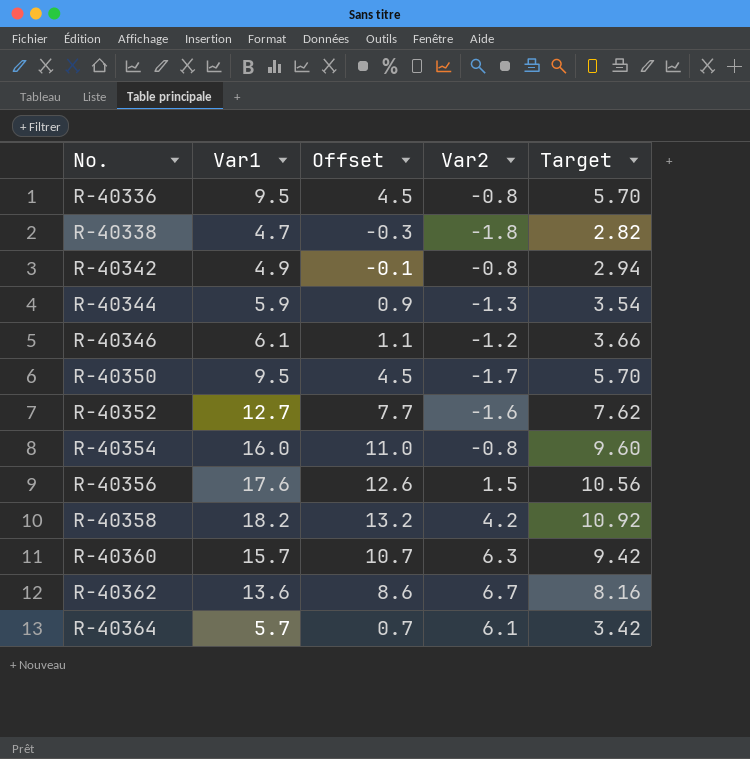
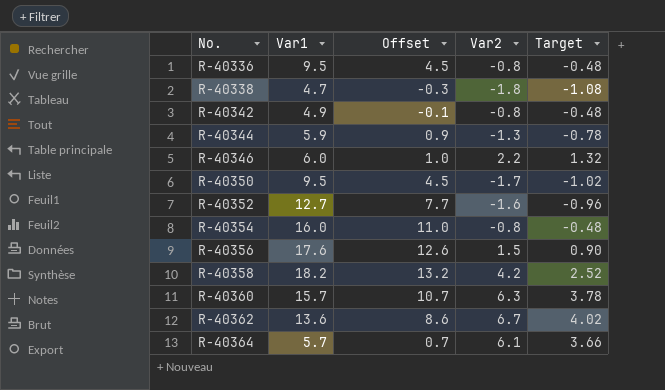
column Target | formula: [Var1] * 0.6 -> [Var2] * 0.6
R-40346 | Var1: 6.1 -> 6.0
R-40346 | Offset: 1.1 -> 1.0
R-40346 | Var2: -1.2 -> 2.2

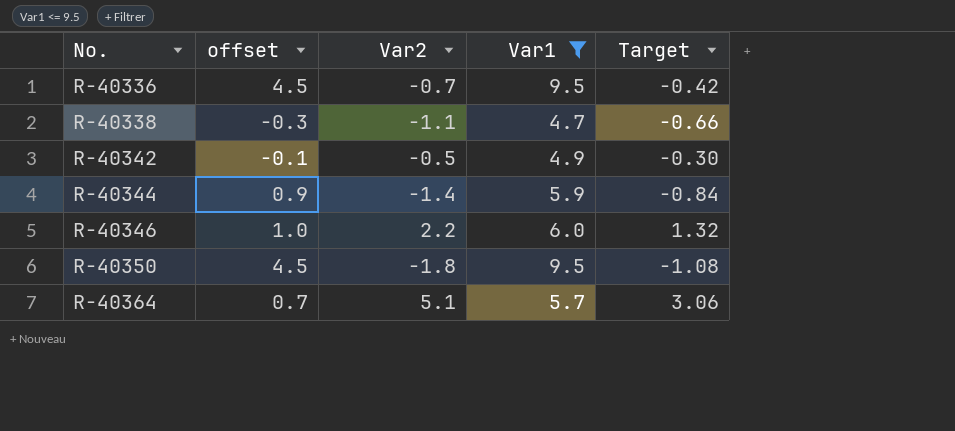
filter: none -> Var1 <= 9.5
column name: Offset -> offset
column Var1 | position: 2 -> 4
R-40336 | Var2: -0.8 -> -0.7
R-40336 | Target: -0.48 -> -0.42
R-40338 | Var2: -1.8 -> -1.1
R-40338 | Target: -1.08 -> -0.66
R-40342 | Var2: -0.8 -> -0.5
R-40342 | Target: -0.48 -> -0.30
R-40344 | Var2: -1.3 -> -1.4
R-40344 | Target: -0.78 -> -0.84
R-40350 | Var2: -1.7 -> -1.8
R-40350 | Target: -1.02 -> -1.08
R-40364 | Var2: 6.1 -> 5.1
R-40364 | Target: 3.66 -> 3.06

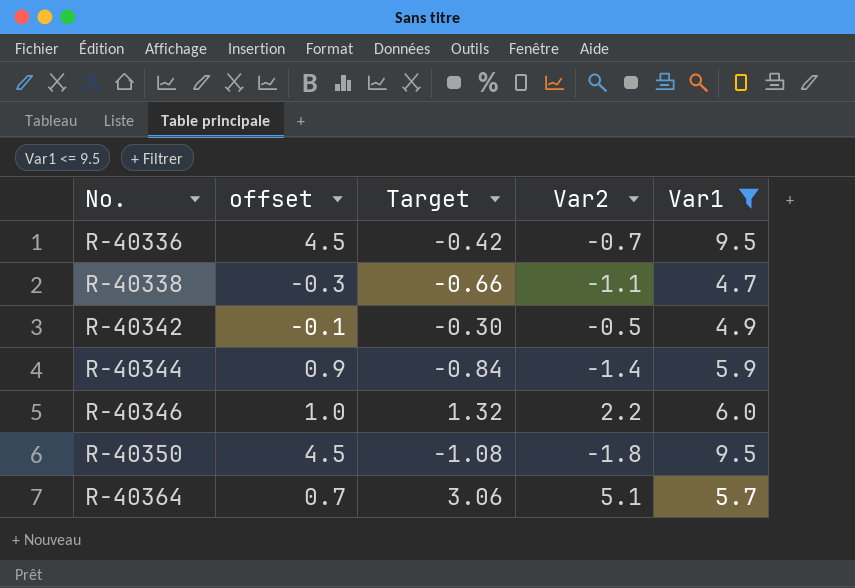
column Target | position: 5 -> 3

